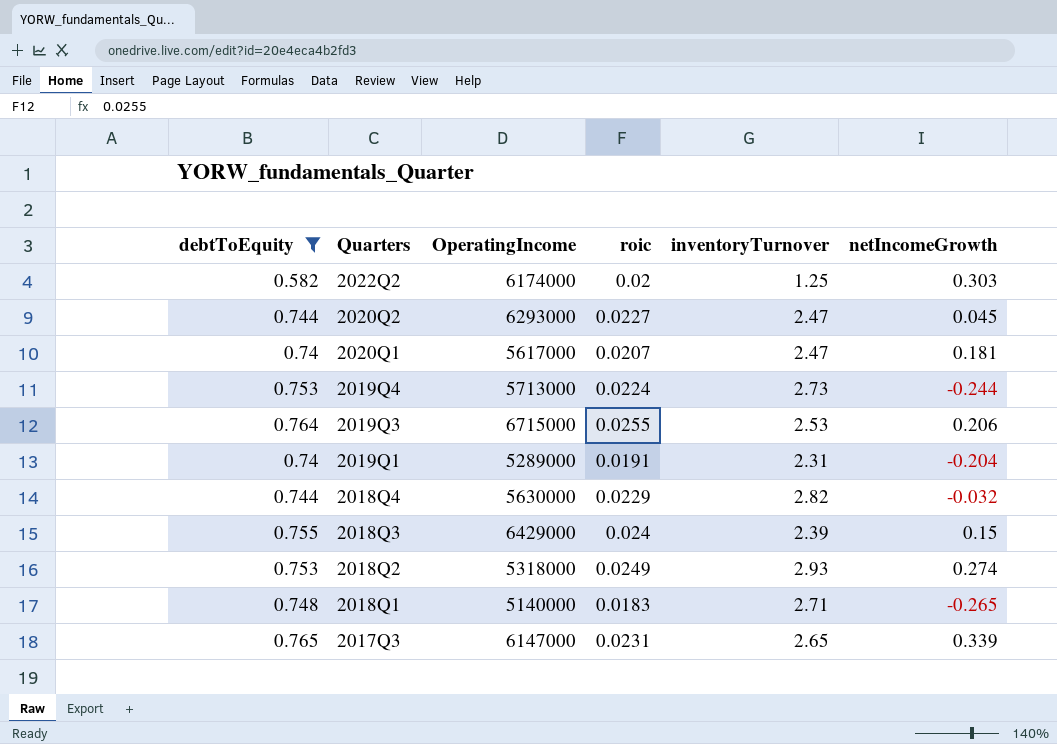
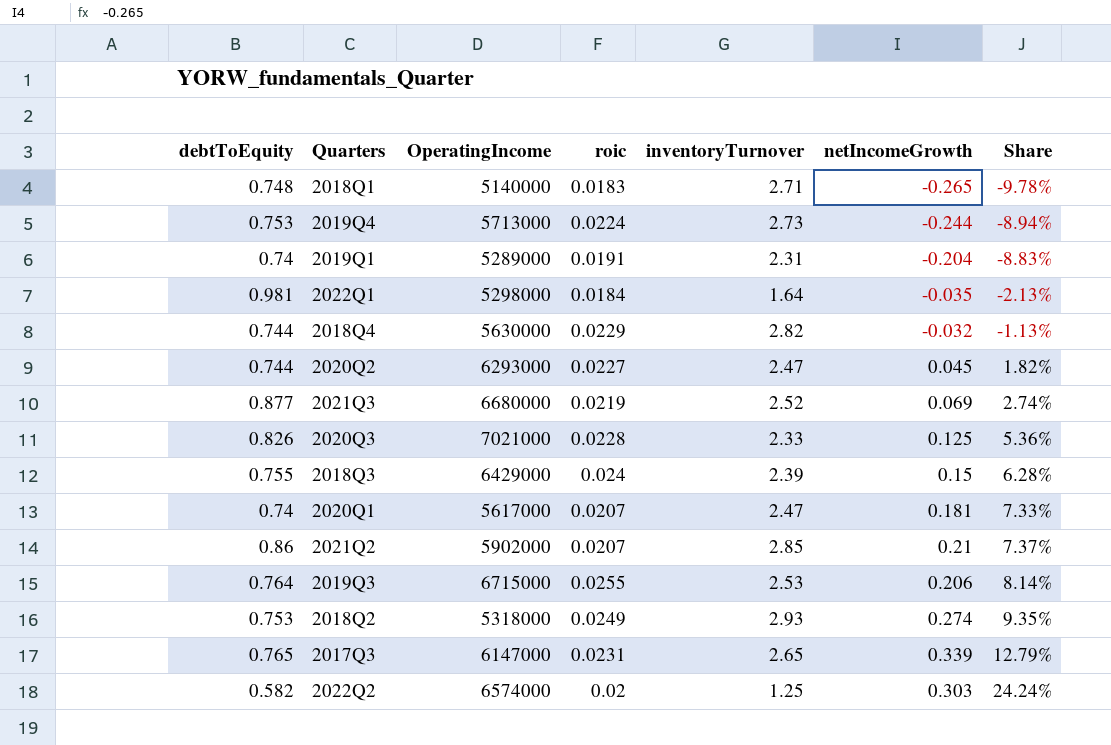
filter: debtToEquity <= 0.765 -> none
row order: Quarters descending -> Share ascending
column Share | formula: none -> [netIncomeGrowth] / [inventoryTurnover]
2022Q2 | OperatingIncome: 6174000 -> 6574000

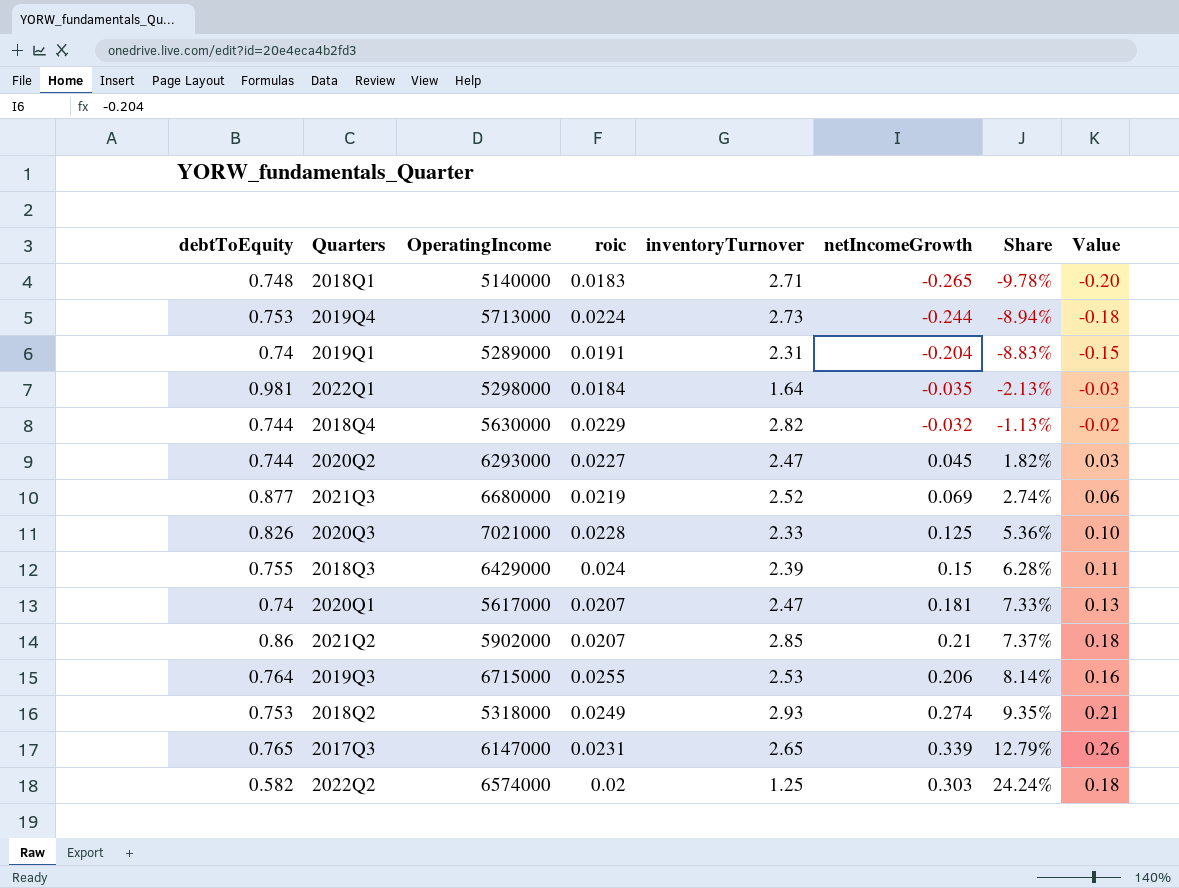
column Value | formula: none -> [debtToEquity] * [netIncomeGrowth]

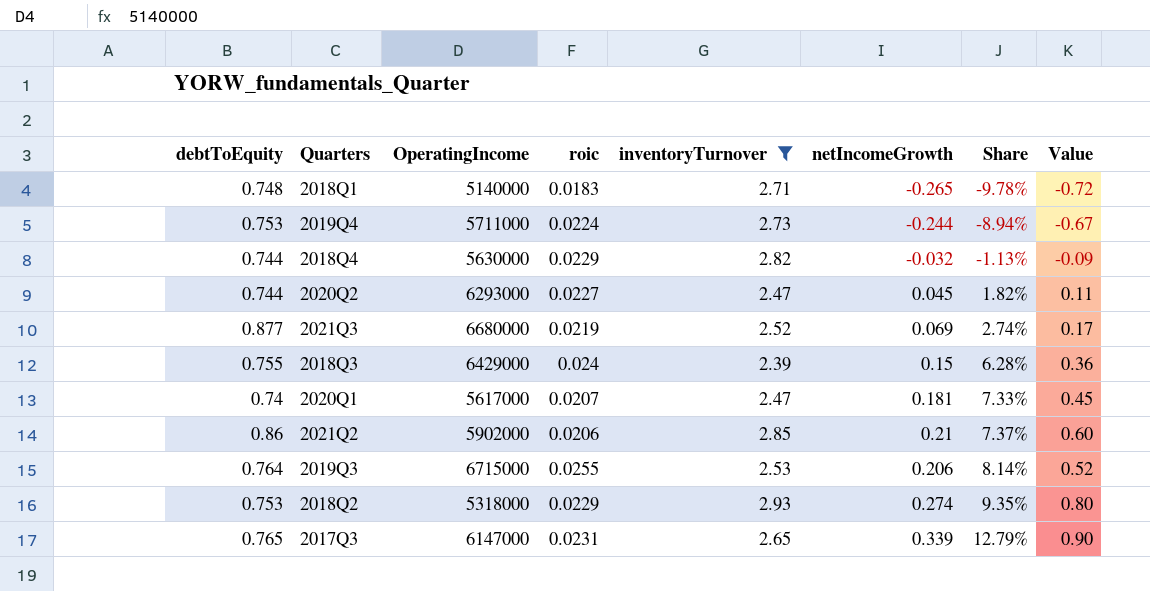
filter: none -> inventoryTurnover >= 2.39
column Value | formula: [debtToEquity] * [netIncomeGrowth] -> [inventoryTurnover] * [netIncomeGrowth]
2019Q4 | OperatingIncome: 5713000 -> 5711000
2021Q2 | roic: 0.0207 -> 0.0206
2018Q2 | roic: 0.0249 -> 0.0229

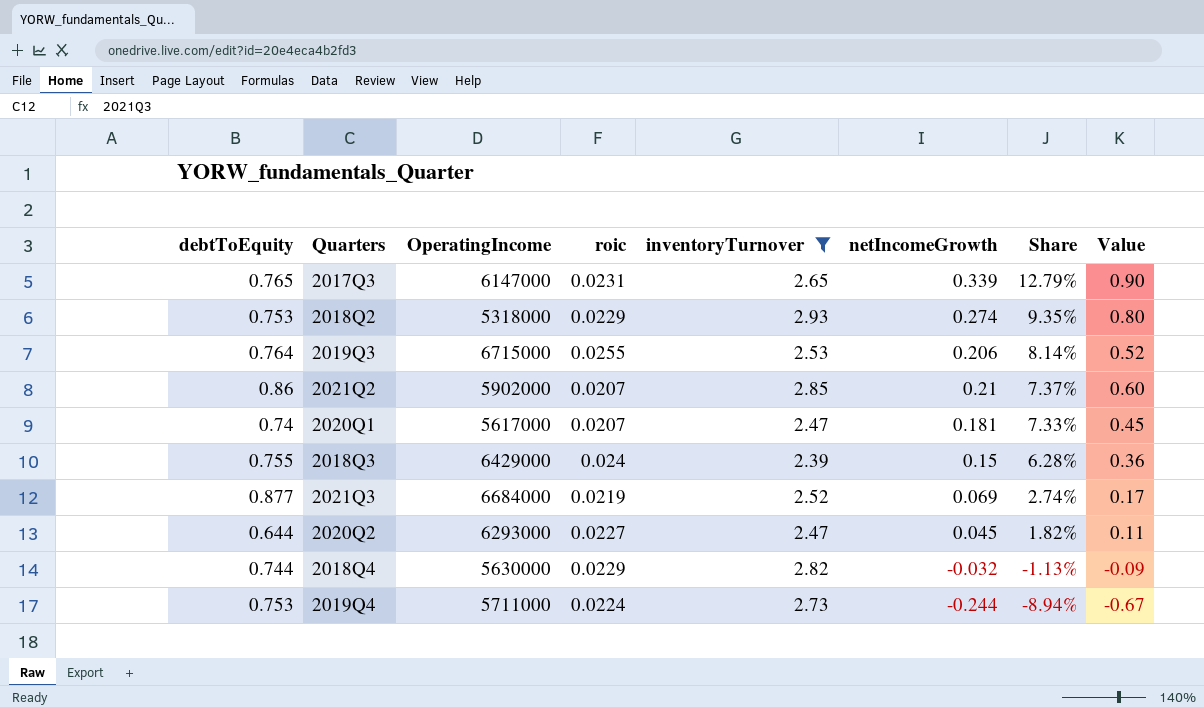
row order: Share ascending -> Share descending
row 2018Q1: 0.748 | 5140000 | 0.0183 | 2.71 | -0.265 | -9.78% | -0.72 -> none
2021Q2 | roic: 0.0206 -> 0.0207
2021Q3 | OperatingIncome: 6680000 -> 6684000
2020Q2 | debtToEquity: 0.744 -> 0.644

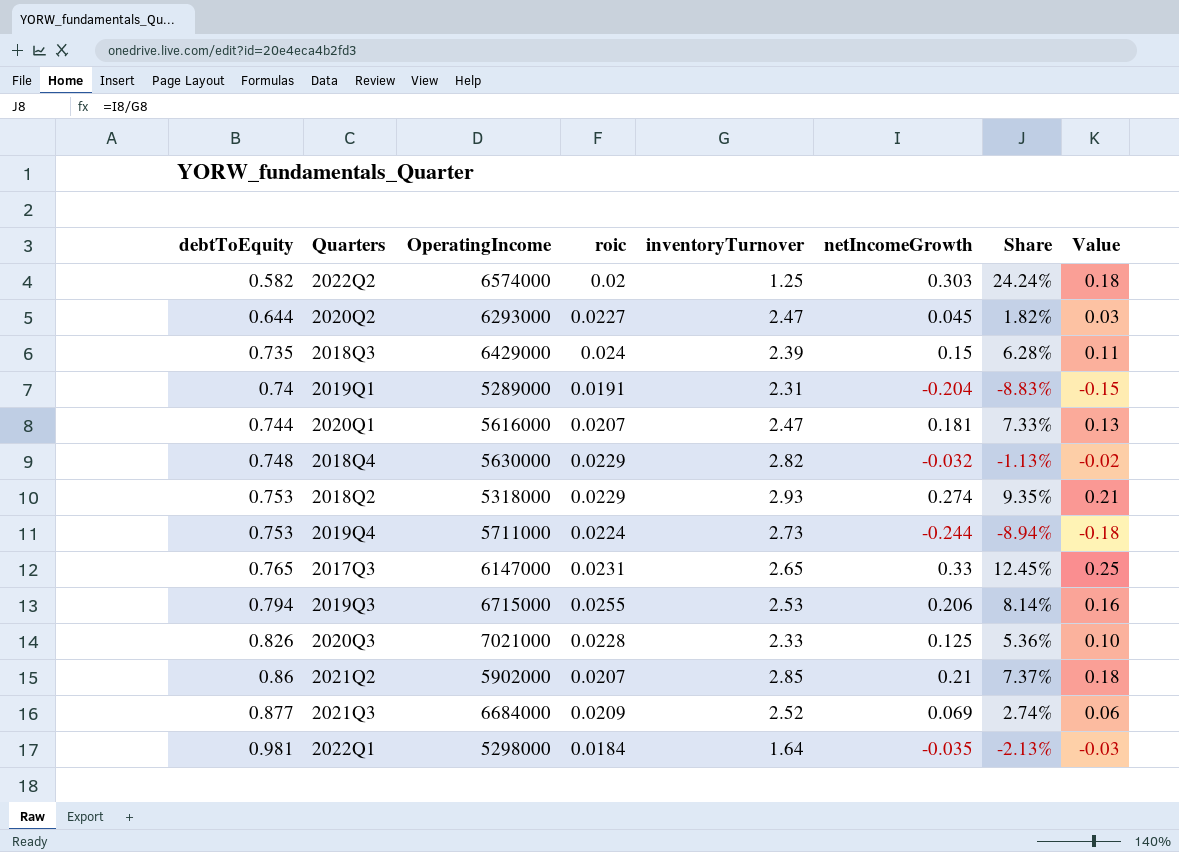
filter: inventoryTurnover >= 2.39 -> none
row order: Share descending -> debtToEquity ascending
column Value | formula: [inventoryTurnover] * [netIncomeGrowth] -> [debtToEquity] * [netIncomeGrowth]
2018Q3 | debtToEquity: 0.755 -> 0.735
2020Q1 | debtToEquity: 0.74 -> 0.744
2020Q1 | OperatingIncome: 5617000 -> 5616000
2018Q4 | debtToEquity: 0.744 -> 0.748
2017Q3 | netIncomeGrowth: 0.339 -> 0.33
2017Q3 | Share: 12.79% -> 12.45%
2019Q3 | debtToEquity: 0.764 -> 0.794
2021Q3 | roic: 0.0219 -> 0.0209

